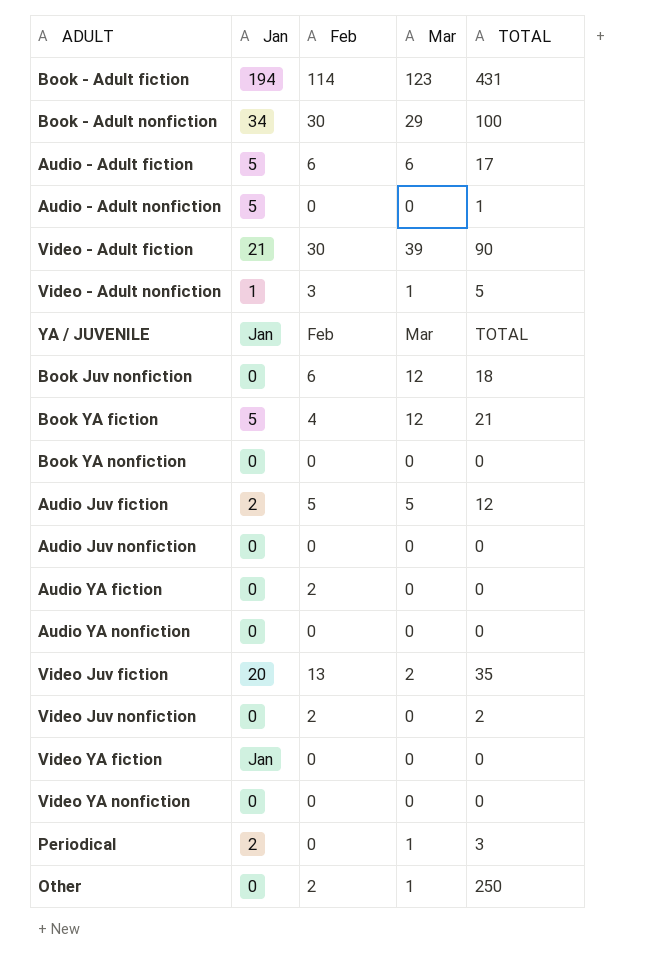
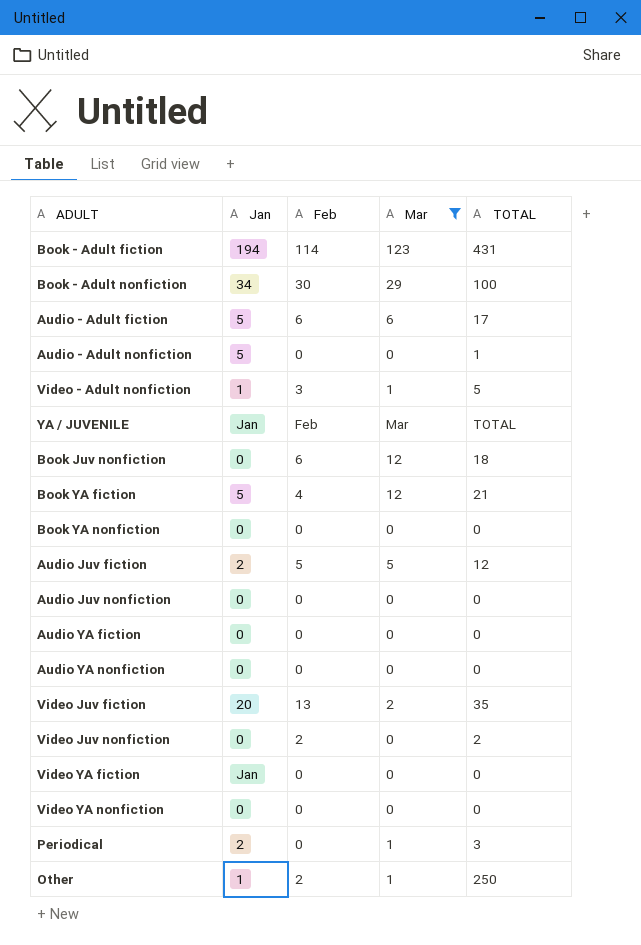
filter: none -> Mar != 39
Audio YA fiction | Feb: 2 -> 0
Other | Jan: 0 -> 1

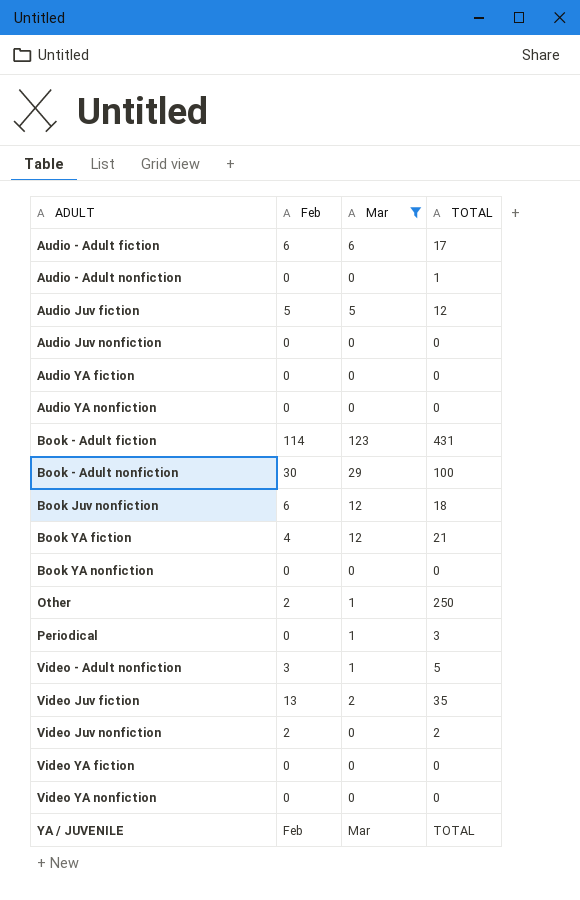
row order: none -> ADULT ascending
column Jan | position: 2 -> none

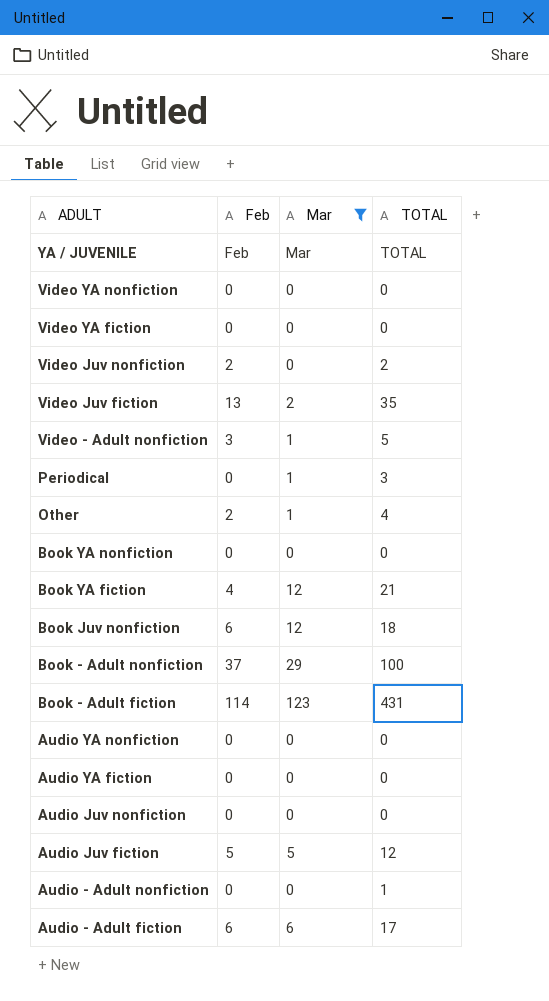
row order: ADULT ascending -> ADULT descending
Other | TOTAL: 250 -> 4
Book - Adult nonfiction | Feb: 30 -> 37

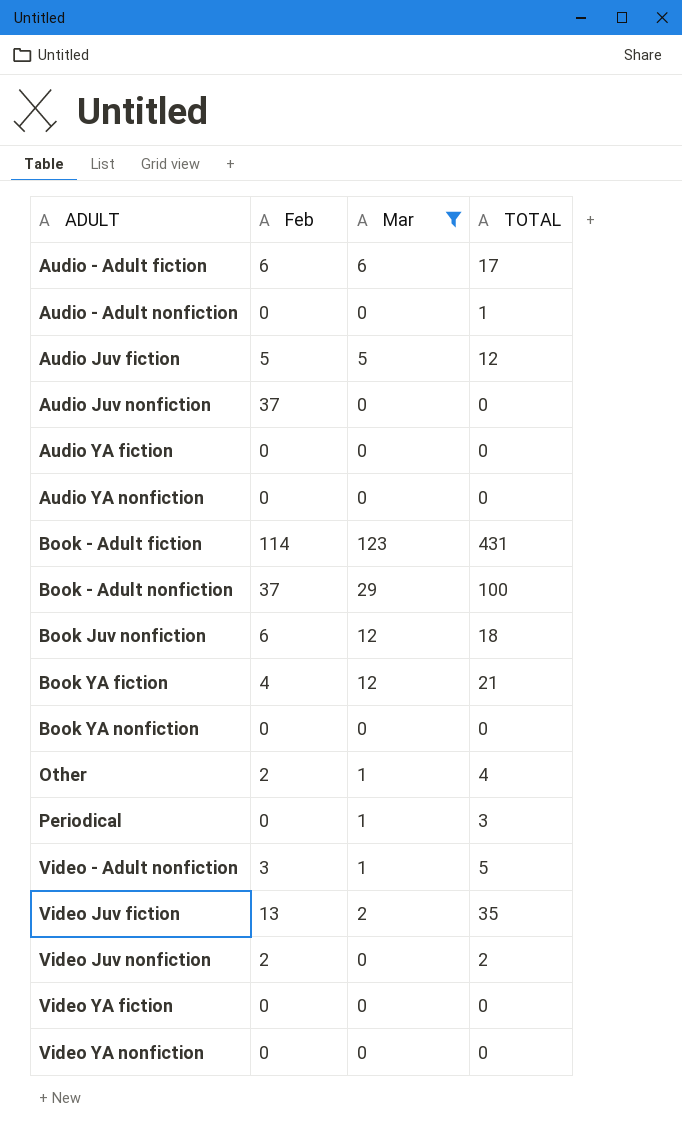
row order: ADULT descending -> ADULT ascending
row YA / JUVENILE: Feb | Mar | TOTAL -> none
Audio Juv nonfiction | Feb: 0 -> 37

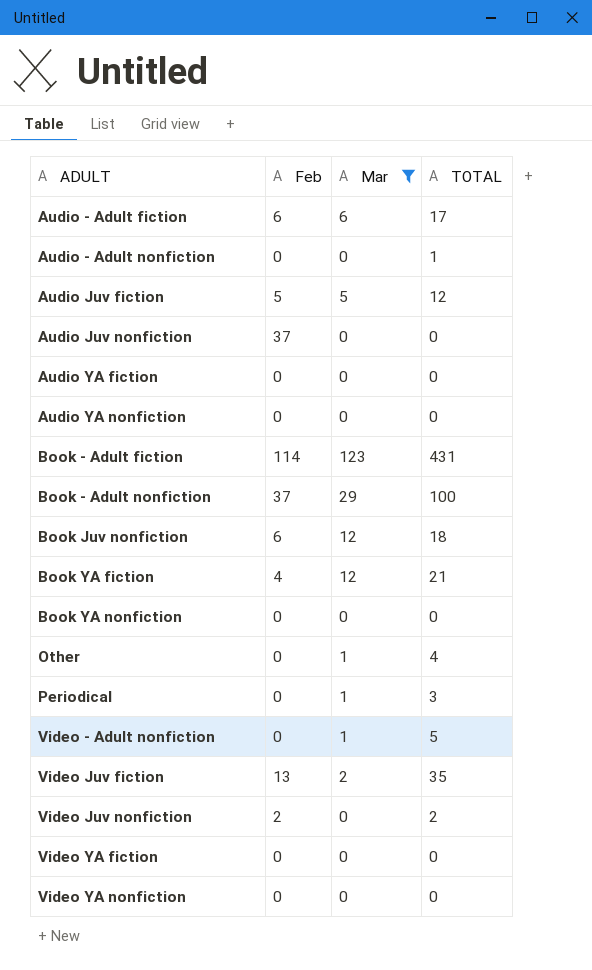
Other | Feb: 2 -> 0
Video - Adult nonfiction | Feb: 3 -> 0

